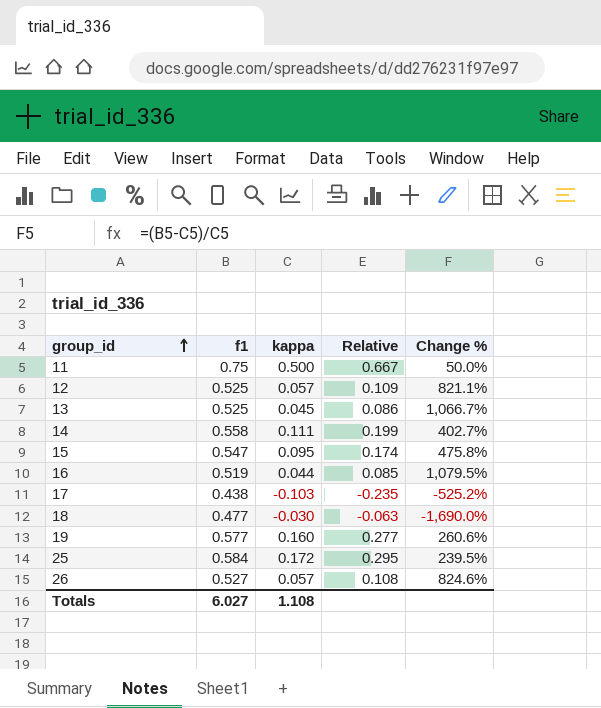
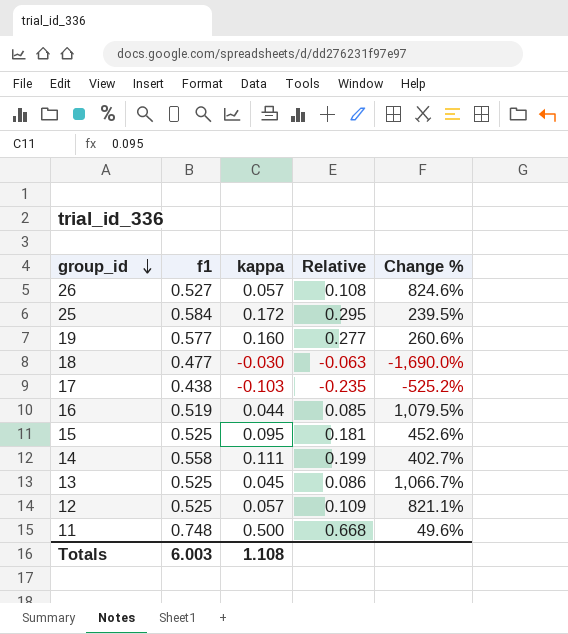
row order: group_id ascending -> group_id descending
15 | f1: 0.547 -> 0.525
15 | Relative: 0.174 -> 0.181
15 | Change %: 475.8% -> 452.6%
11 | f1: 0.75 -> 0.748
11 | Relative: 0.667 -> 0.668
11 | Change %: 50.0% -> 49.6%
Totals | f1: 6.027 -> 6.003

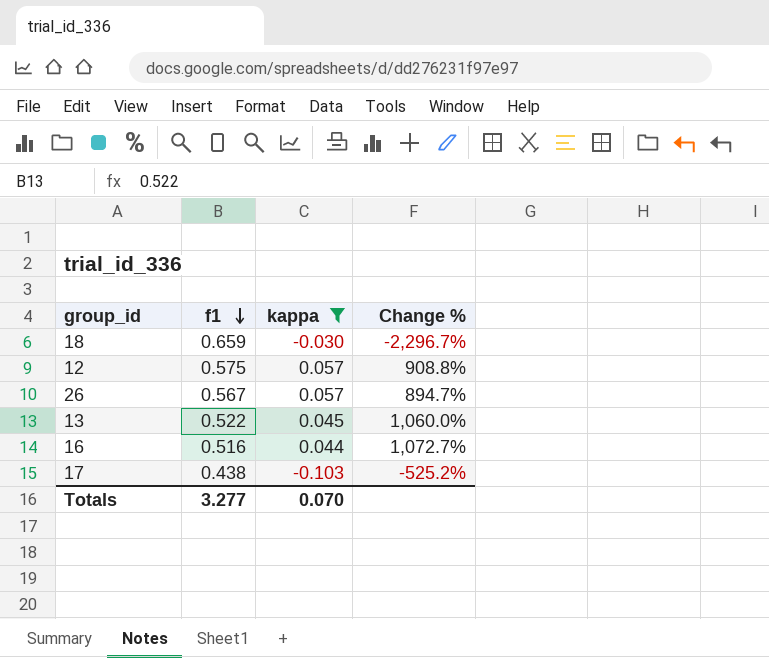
filter: none -> kappa <= 0.057
row order: group_id descending -> f1 descending
column Relative | formula: [kappa] / [f1] -> none
18 | f1: 0.477 -> 0.659
18 | Change %: -1,690.0% -> -2,296.7%
12 | f1: 0.525 -> 0.575
12 | Change %: 821.1% -> 908.8%
26 | f1: 0.527 -> 0.567
26 | Change %: 824.6% -> 894.7%
13 | f1: 0.525 -> 0.522
13 | Change %: 1,066.7% -> 1,060.0%
16 | f1: 0.519 -> 0.516
16 | Change %: 1,079.5% -> 1,072.7%
Totals | f1: 6.003 -> 3.277
Totals | kappa: 1.108 -> 0.070

